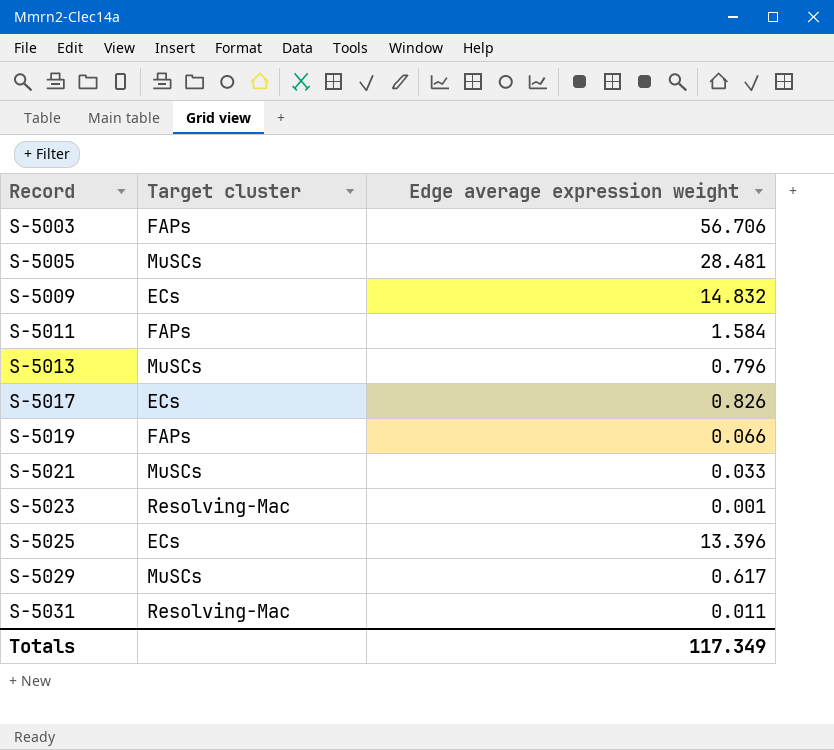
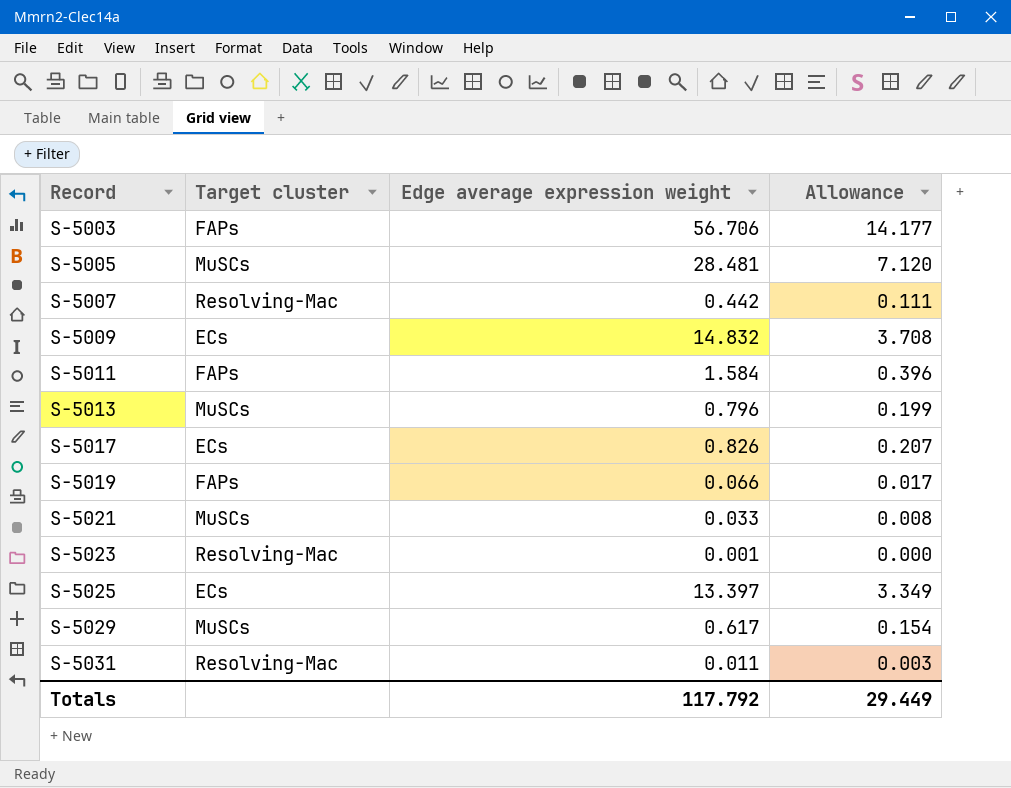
column Allowance | formula: none -> [Edge average expression weight] * 0.25
row S-5007: none -> Resolving-Mac | 0.442 | 0.111
S-5025 | Edge average expression weight: 13.396 -> 13.397
Totals | Edge average expression weight: 117.349 -> 117.792

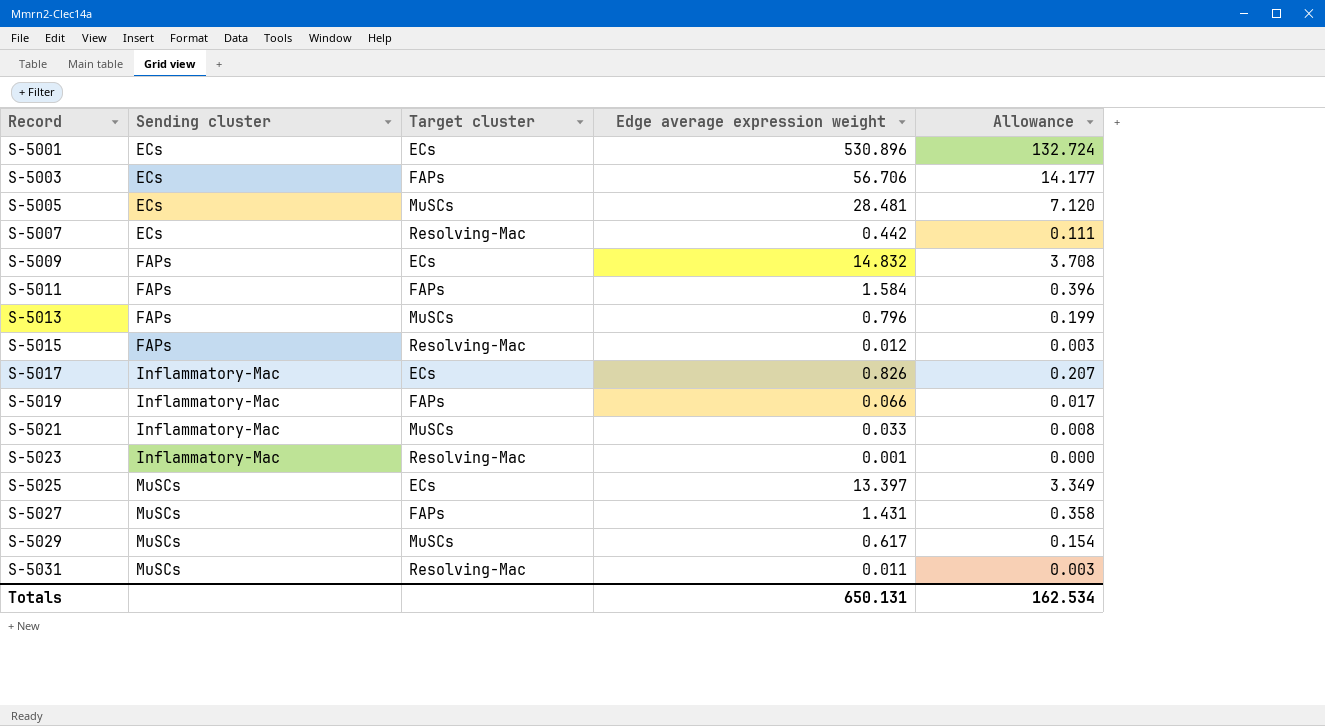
column Sending cluster | position: none -> 2
row S-5001: none -> ECs | ECs | 530.896 | 132.724
row S-5015: none -> FAPs | Resolving-Mac | 0.012 | 0.003
row S-5027: none -> MuSCs | FAPs | 1.431 | 0.358
Totals | Edge average expression weight: 117.792 -> 650.131
Totals | Allowance: 29.449 -> 162.534

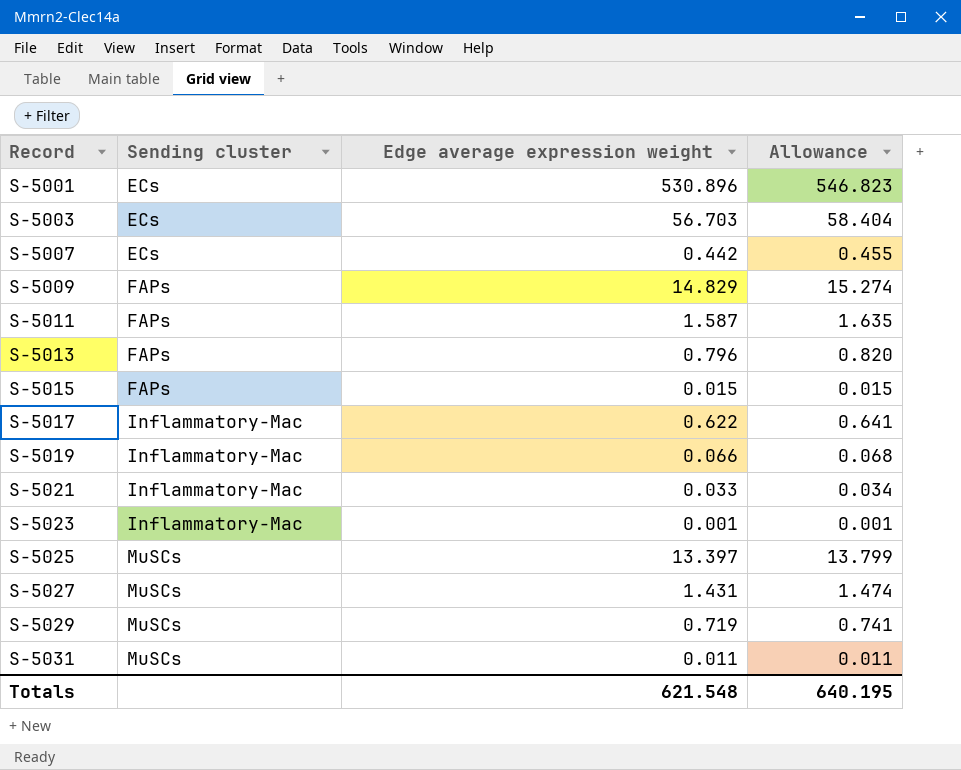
column Target cluster | position: 3 -> none
column Allowance | formula: [Edge average expression weight] * 0.25 -> [Edge average expression weight] * 1.03
row S-5005: ECs | MuSCs | 28.481 | 7.120 -> none
S-5003 | Edge average expression weight: 56.706 -> 56.703
S-5009 | Edge average expression weight: 14.832 -> 14.829
S-5011 | Edge average expression weight: 1.584 -> 1.587
S-5015 | Edge average expression weight: 0.012 -> 0.015
S-5017 | Edge average expression weight: 0.826 -> 0.622
S-5029 | Edge average expression weight: 0.617 -> 0.719
Totals | Edge average expression weight: 650.131 -> 621.548
Totals | Allowance: 162.534 -> 640.195

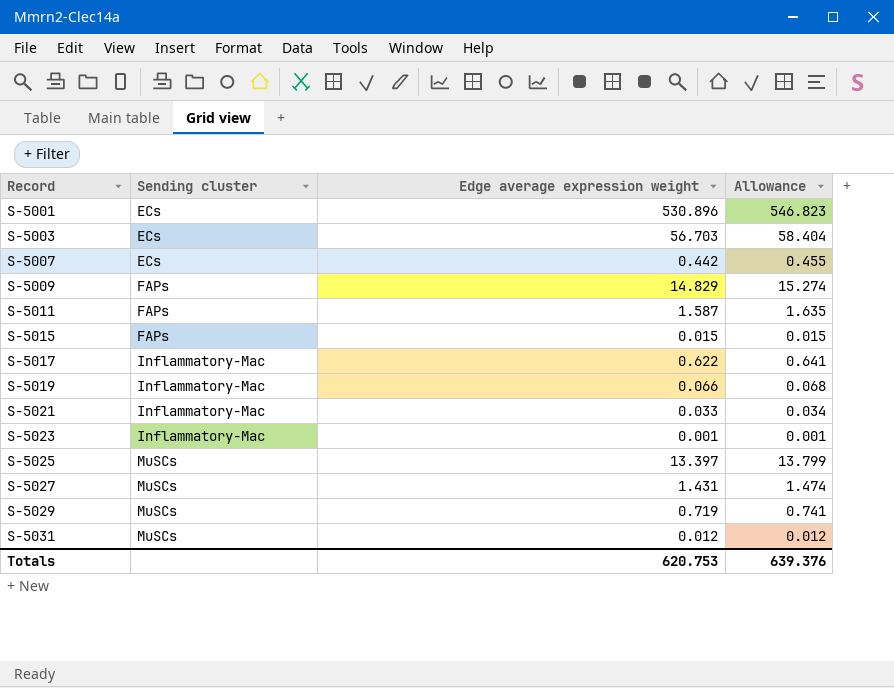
row S-5013: FAPs | 0.796 | 0.820 -> none
S-5031 | Edge average expression weight: 0.011 -> 0.012
S-5031 | Allowance: 0.011 -> 0.012
Totals | Edge average expression weight: 621.548 -> 620.753
Totals | Allowance: 640.195 -> 639.376

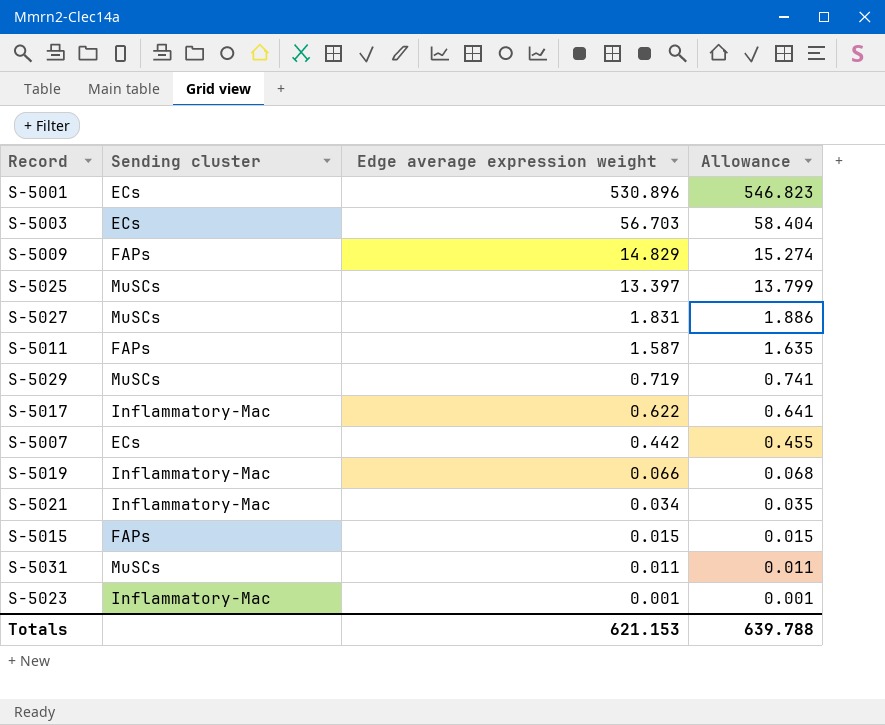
row order: Record ascending -> Edge average expression weight descending
S-5027 | Edge average expression weight: 1.431 -> 1.831
S-5027 | Allowance: 1.474 -> 1.886
S-5021 | Edge average expression weight: 0.033 -> 0.034
S-5021 | Allowance: 0.034 -> 0.035
S-5031 | Edge average expression weight: 0.012 -> 0.011
S-5031 | Allowance: 0.012 -> 0.011
Totals | Edge average expression weight: 620.753 -> 621.153
Totals | Allowance: 639.376 -> 639.788

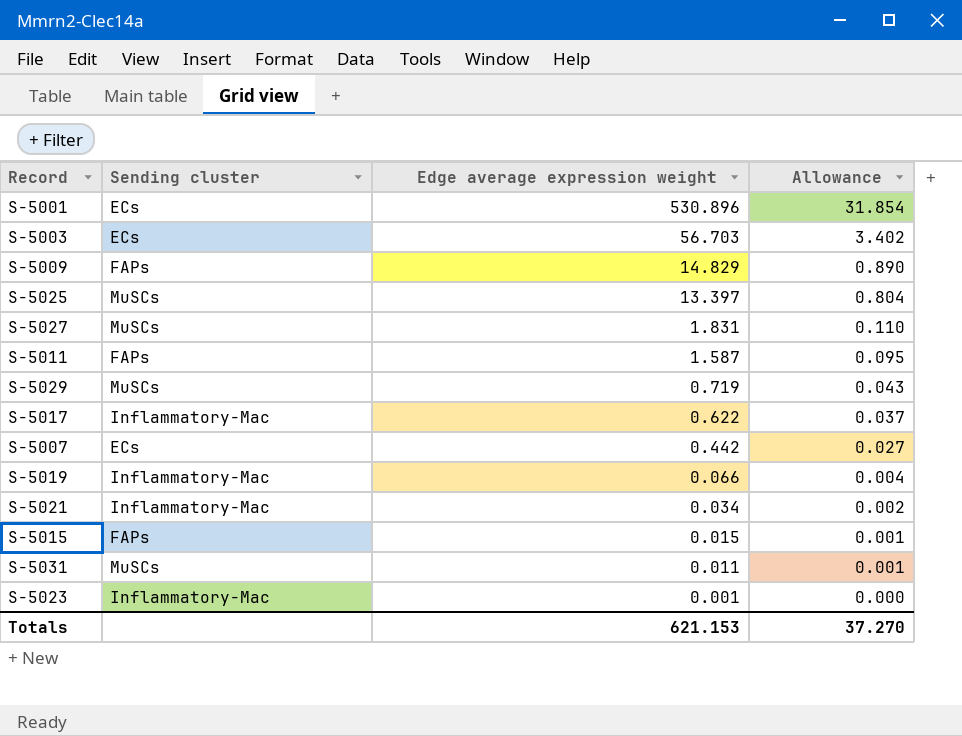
column Allowance | formula: [Edge average expression weight] * 1.03 -> [Edge average expression weight] * 0.06
Totals | Allowance: 639.788 -> 37.270

